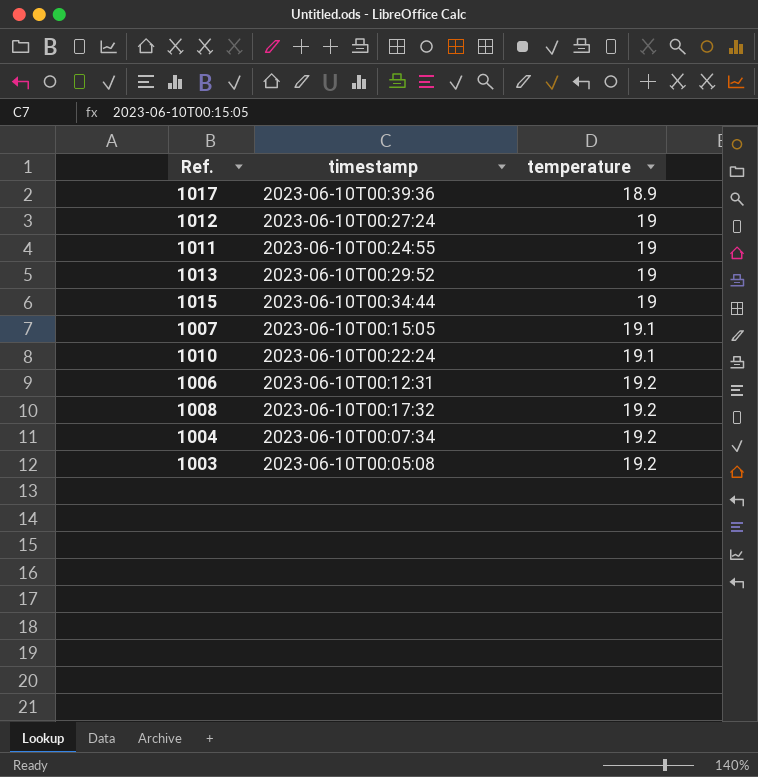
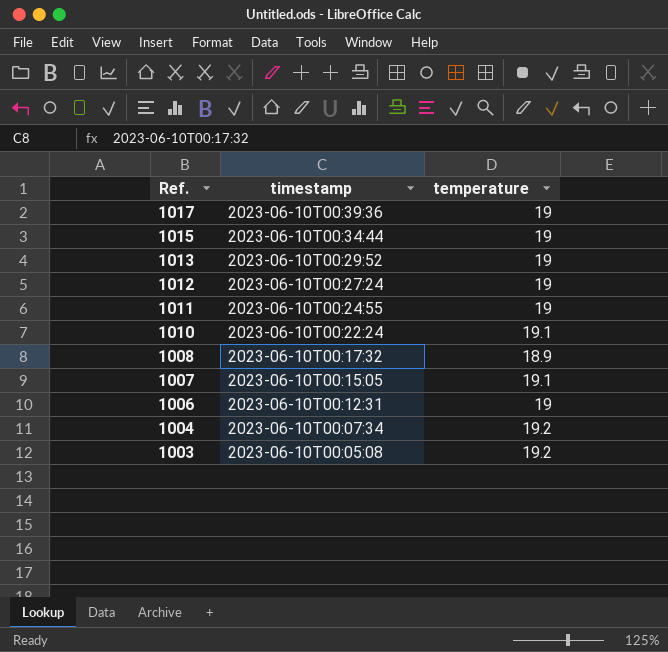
row order: temperature ascending -> Ref. descending
1017 | temperature: 18.9 -> 19
1008 | temperature: 19.2 -> 18.9
1006 | temperature: 19.2 -> 19

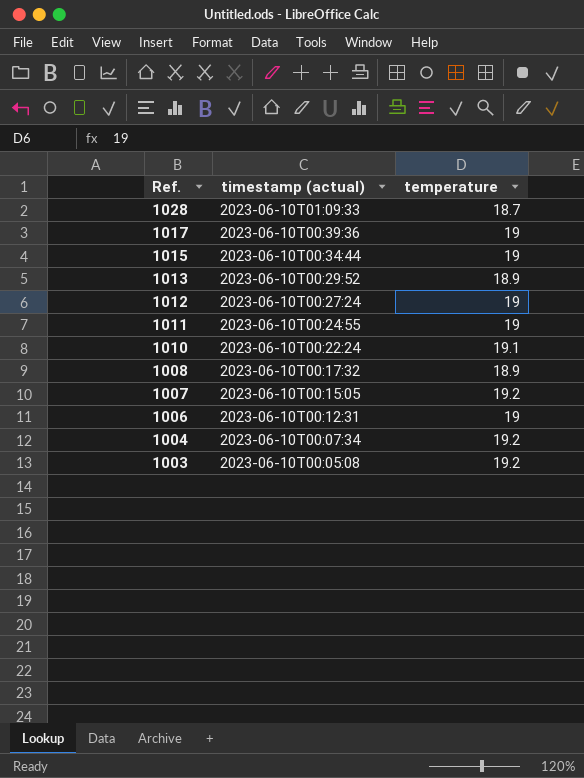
column name: timestamp -> timestamp (actual)
row 1028: none -> 2023-06-10T01:09:33 | 18.7
1013 | temperature: 19 -> 18.9
1007 | temperature: 19.1 -> 19.2

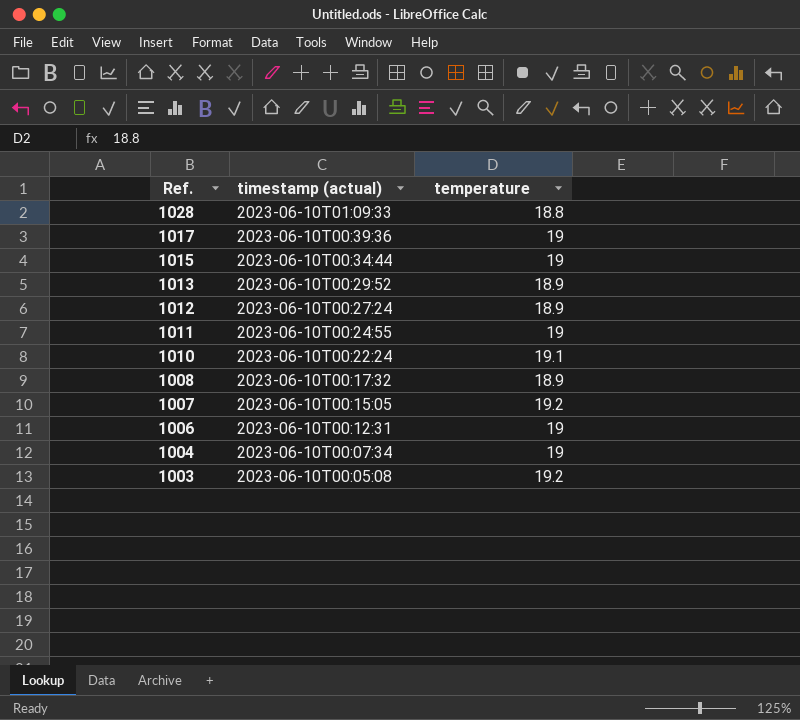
1028 | temperature: 18.7 -> 18.8
1012 | temperature: 19 -> 18.9
1004 | temperature: 19.2 -> 19

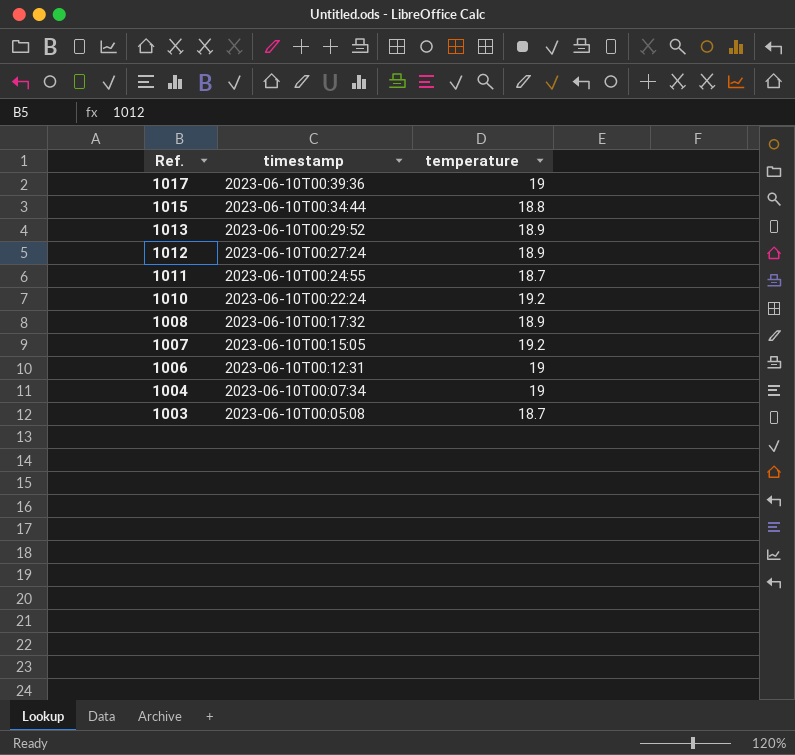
column name: timestamp (actual) -> timestamp
row 1028: 2023-06-10T01:09:33 | 18.8 -> none
1015 | temperature: 19 -> 18.8
1011 | temperature: 19 -> 18.7
1010 | temperature: 19.1 -> 19.2
1003 | temperature: 19.2 -> 18.7

